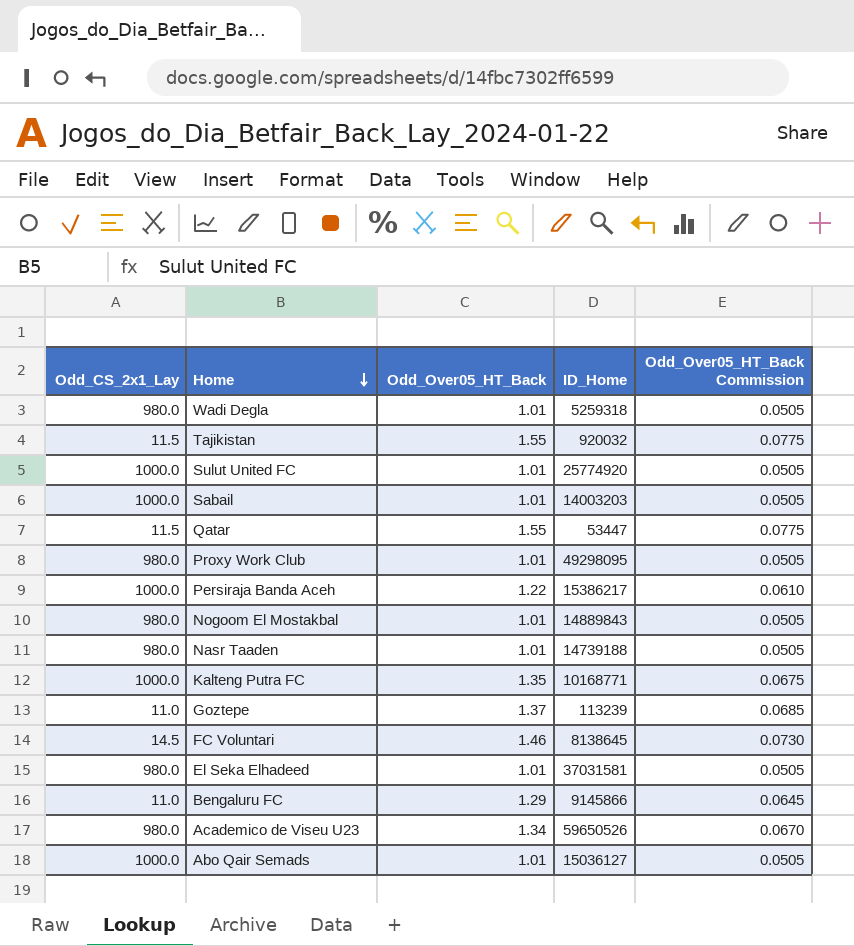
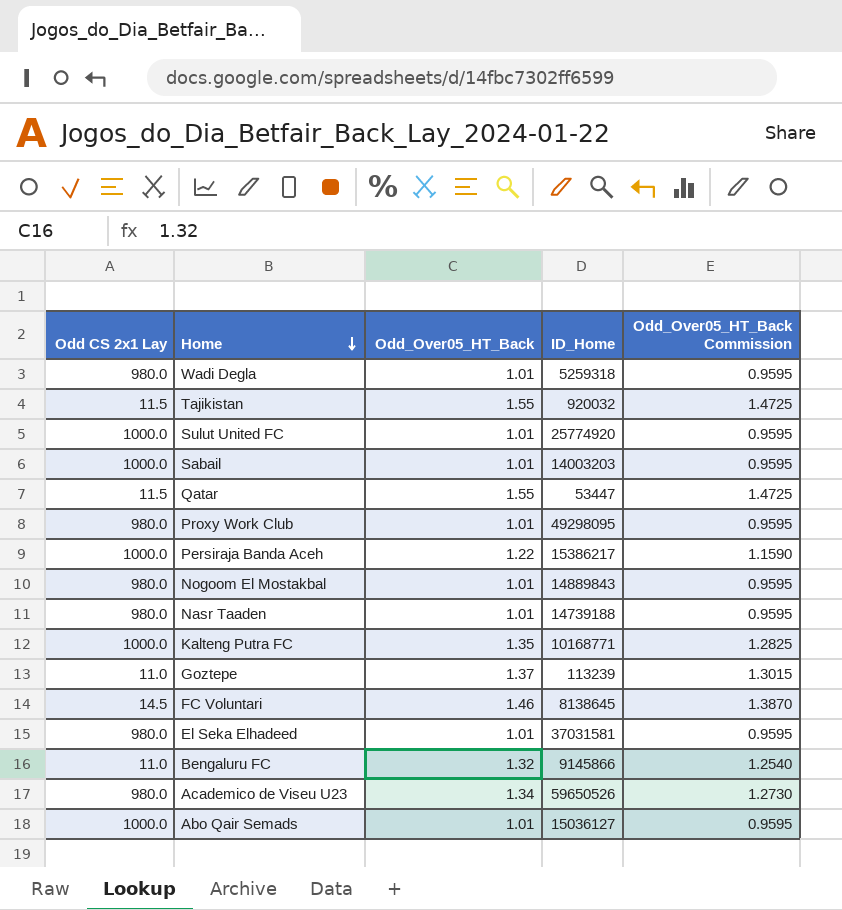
column name: Odd_CS_2x1_Lay -> Odd CS 2x1 Lay
column Odd_Over05_HT_Back Commission | formula: [Odd_Over05_HT_Back] * 0.05 -> [Odd_Over05_HT_Back] * 0.95
Bengaluru FC | Odd_Over05_HT_Back: 1.29 -> 1.32

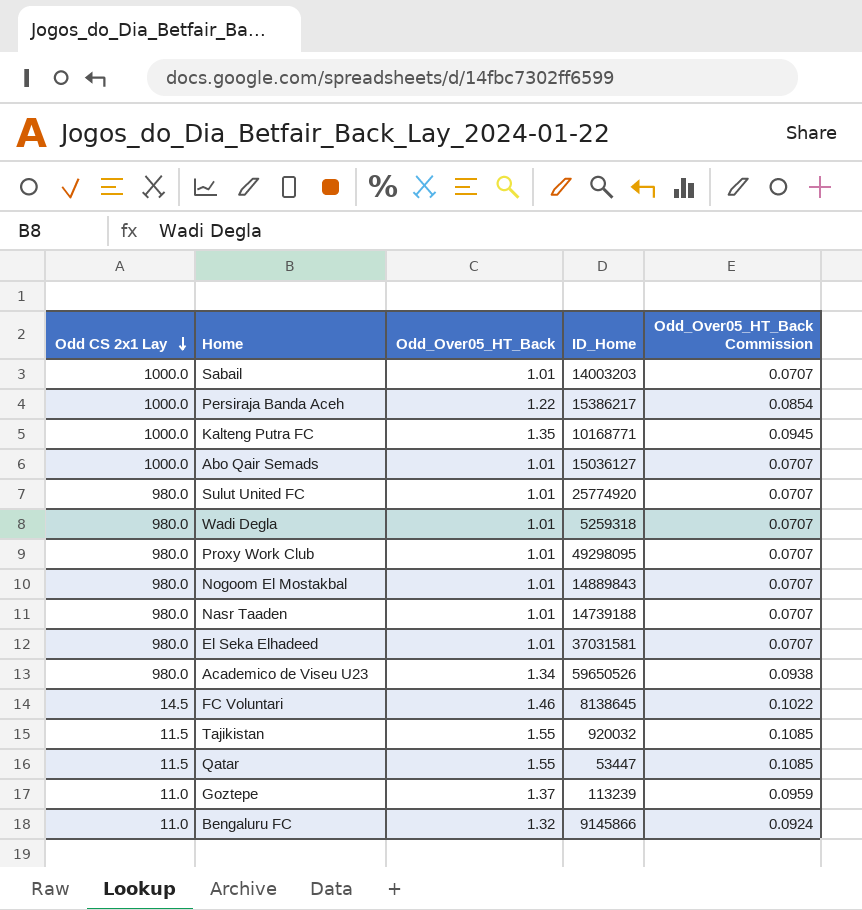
row order: Home descending -> Odd CS 2x1 Lay descending
column Odd_Over05_HT_Back Commission | formula: [Odd_Over05_HT_Back] * 0.95 -> [Odd_Over05_HT_Back] * 0.07
Sulut United FC | Odd CS 2x1 Lay: 1000.0 -> 980.0

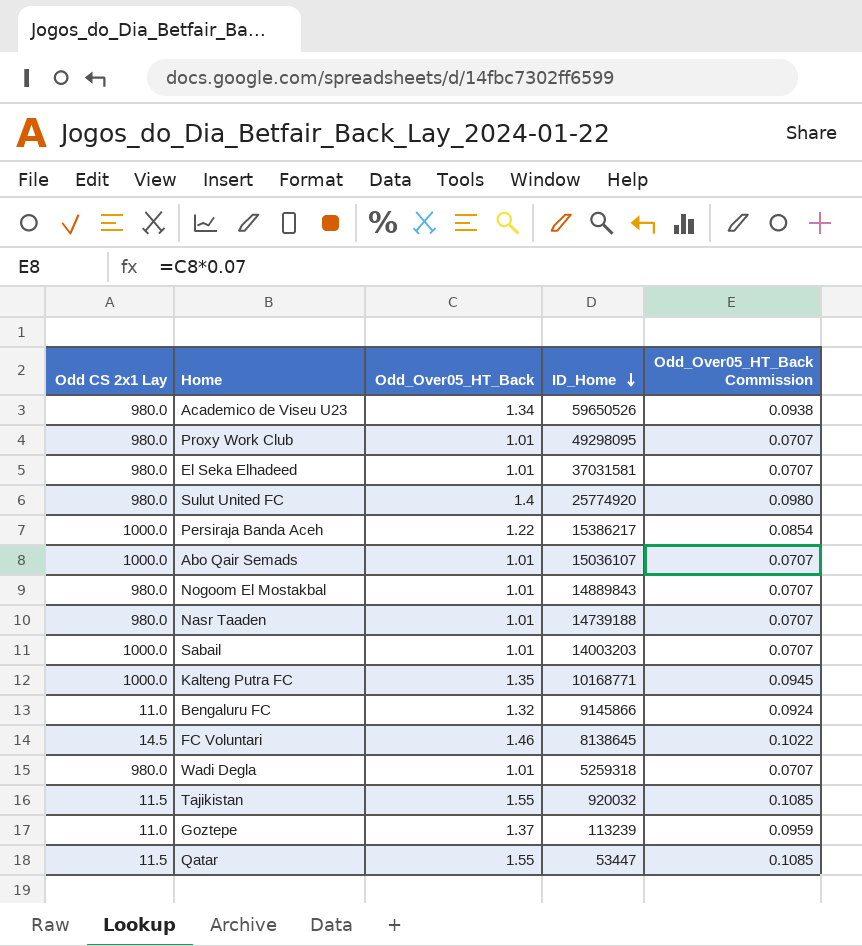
row order: Odd CS 2x1 Lay descending -> ID_Home descending
Sulut United FC | Odd_Over05_HT_Back: 1.01 -> 1.4
Sulut United FC | Odd_Over05_HT_Back Commission: 0.0707 -> 0.0980
Abo Qair Semads | ID_Home: 15036127 -> 15036107

